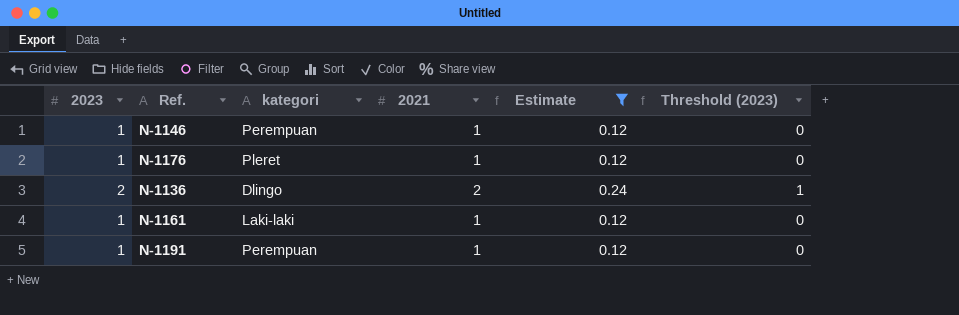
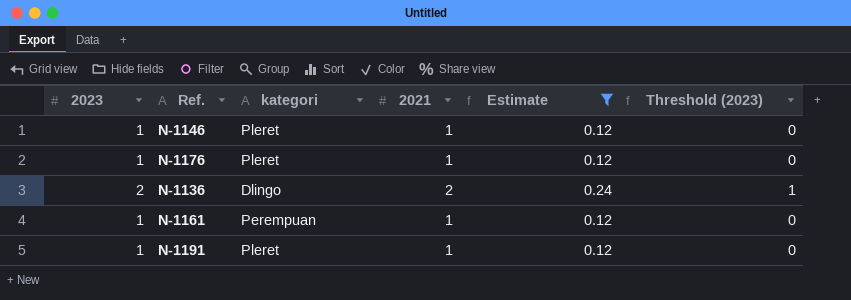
N-1146 | kategori: Perempuan -> Pleret
N-1161 | kategori: Laki-laki -> Perempuan
N-1191 | kategori: Perempuan -> Pleret

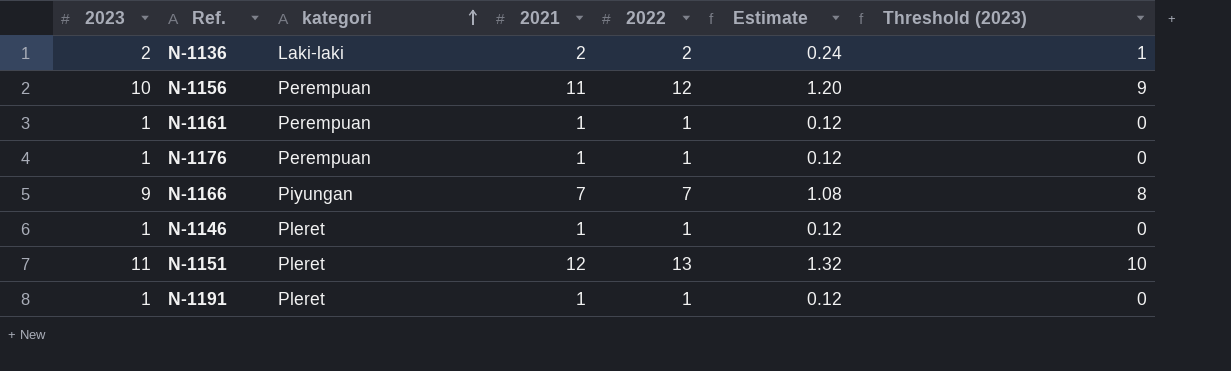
filter: Estimate <= 0.24 -> none
row order: none -> kategori ascending
column 2022 | position: none -> 5
N-1136 | kategori: Dlingo -> Laki-laki
N-1176 | kategori: Pleret -> Perempuan

